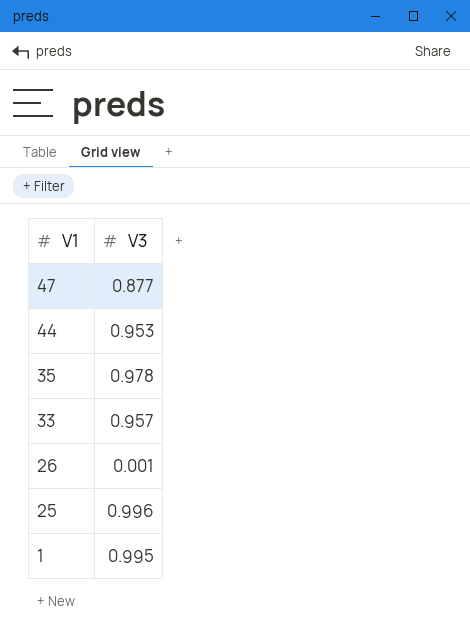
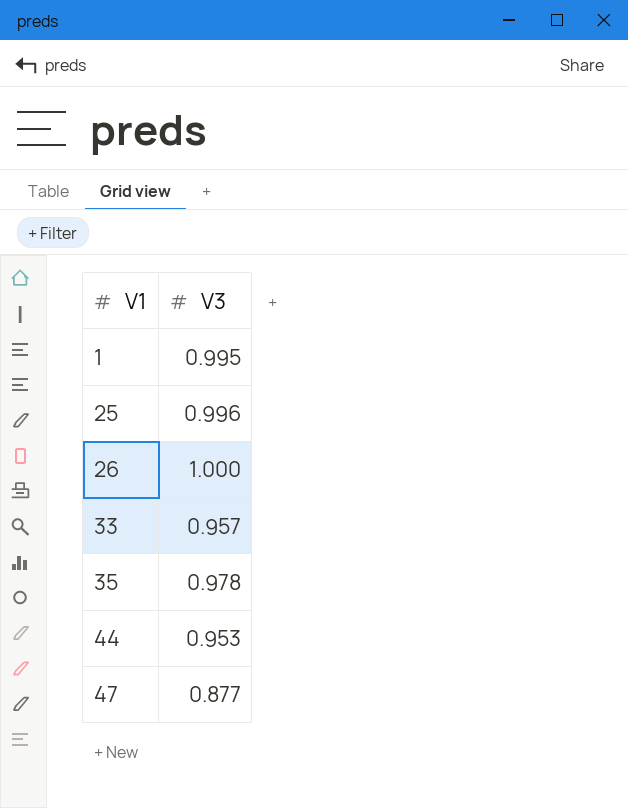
row order: V1 descending -> V1 ascending
26 | V3: 0.001 -> 1.000

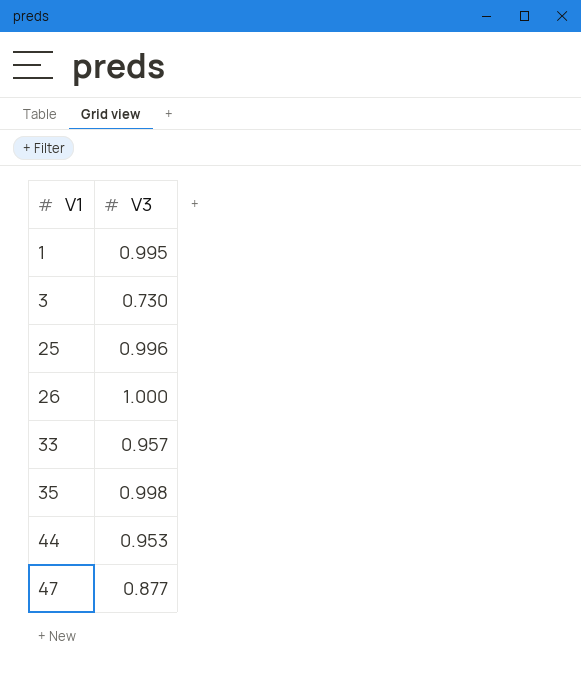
row 3: none -> 0.730
35 | V3: 0.978 -> 0.998

